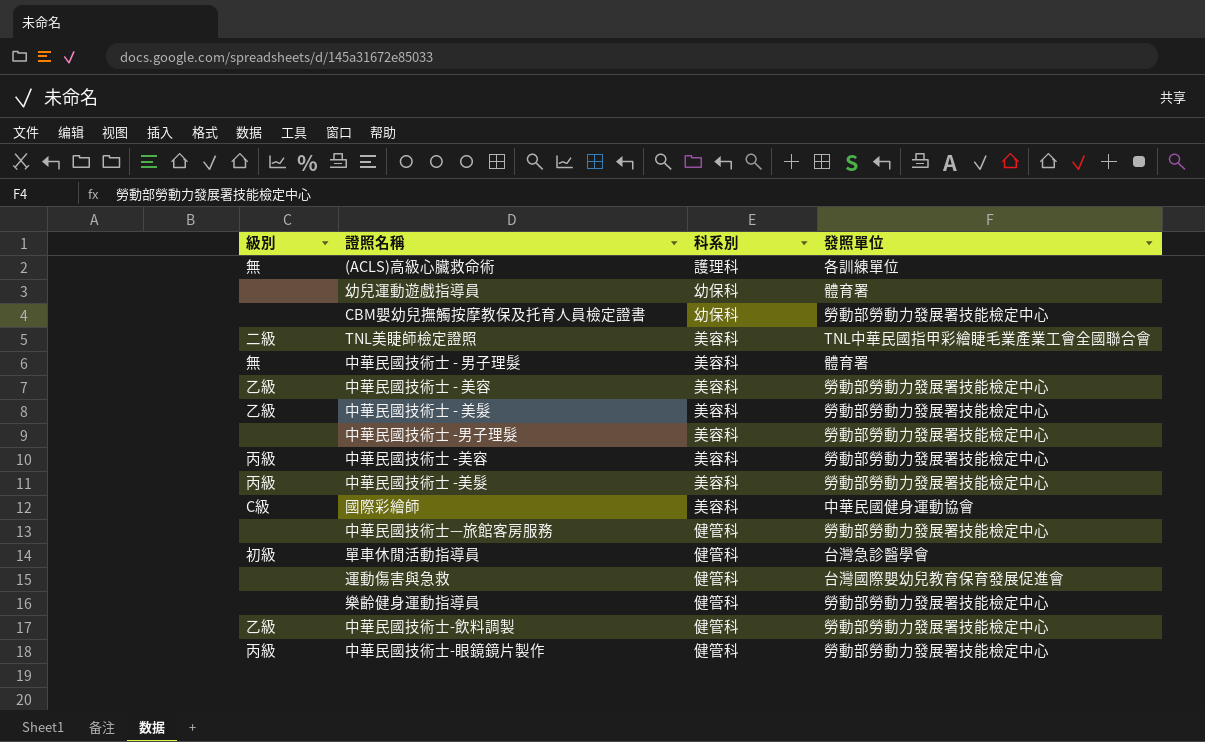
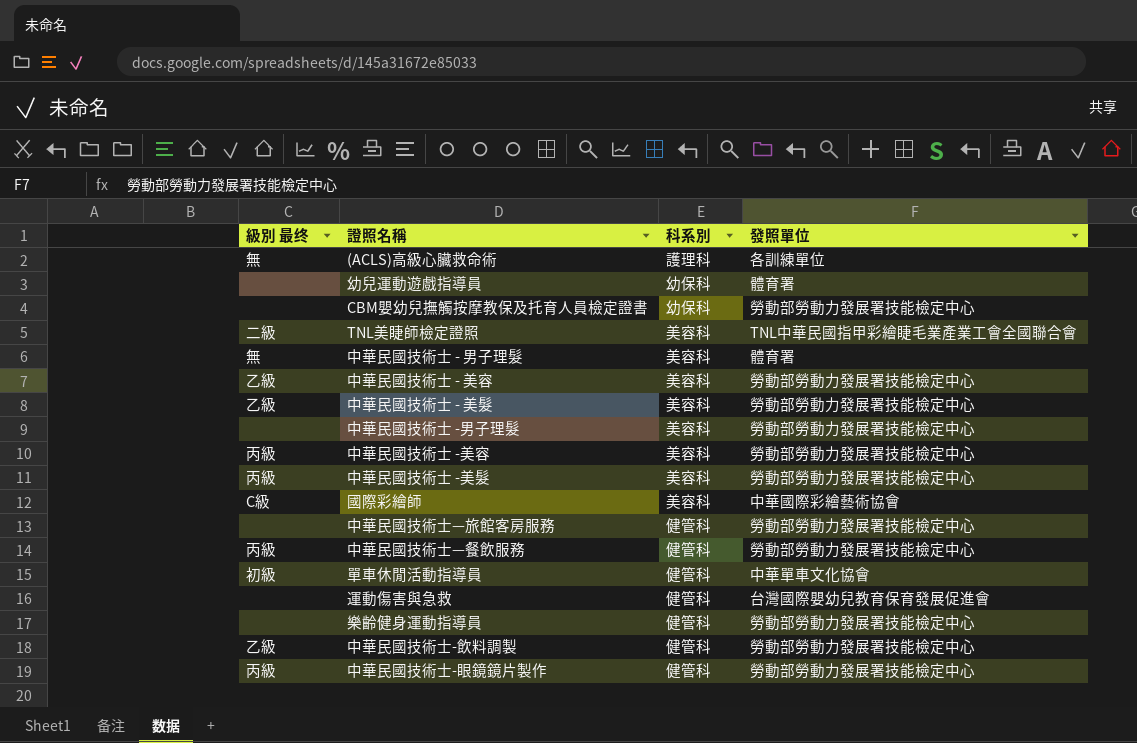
column name: 級別 -> 級別 最终
國際彩繪師 | 發照單位: 中華民國健身運動協會 -> 中華國際彩繪藝術協會
row 中華民國技術士—餐飲服務: none -> 丙級 | 健管科 | 勞動部勞動力發展署技能檢定中心
單車休閒活動指導員 | 發照單位: 台灣急診醫學會 -> 中華單車文化協會

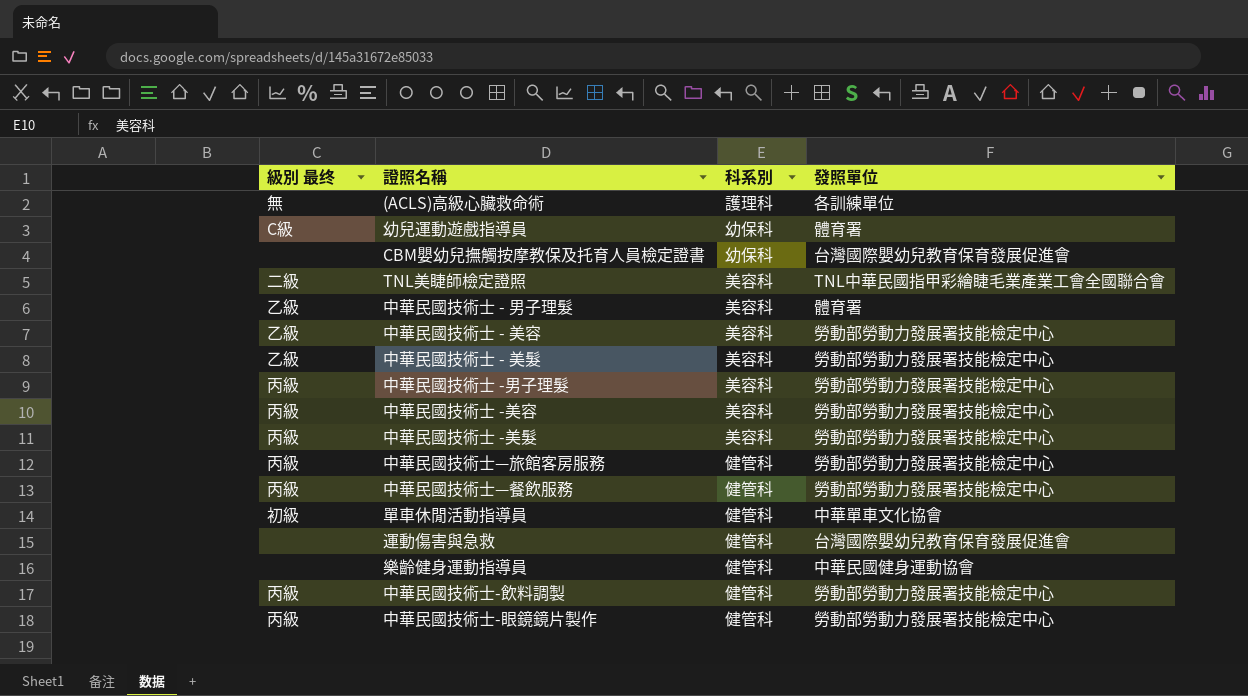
row 國際彩繪師: C級 | 美容科 | 中華國際彩繪藝術協會 -> none
幼兒運動遊戲指導員 | 級別 最终: none -> C級
CBM嬰幼兒撫觸按摩教保及托育人員檢定證書 | 發照單位: 勞動部勞動力發展署技能檢定中心 -> 台灣國際嬰幼兒教育保育發展促進會
中華民國技術士 - 男子理髮 | 級別 最终: 無 -> 乙級
中華民國技術士 -男子理髮 | 級別 最终: none -> 丙級
中華民國技術士—旅館客房服務 | 級別 最终: none -> 丙級
樂齡健身運動指導員 | 發照單位: 勞動部勞動力發展署技能檢定中心 -> 中華民國健身運動協會
中華民國技術士-飲料調製 | 級別 最终: 乙級 -> 丙級

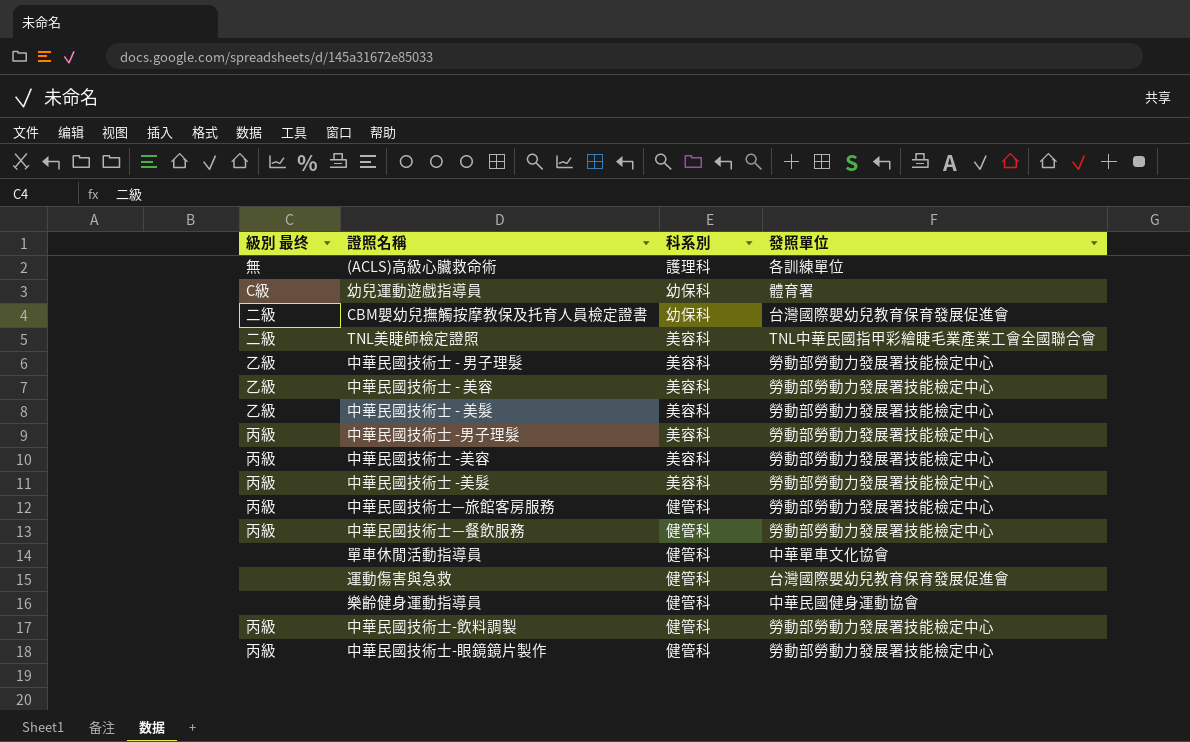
CBM嬰幼兒撫觸按摩教保及托育人員檢定證書 | 級別 最终: none -> 二級
中華民國技術士 - 男子理髮 | 發照單位: 體育署 -> 勞動部勞動力發展署技能檢定中心
單車休閒活動指導員 | 級別 最终: 初級 -> none

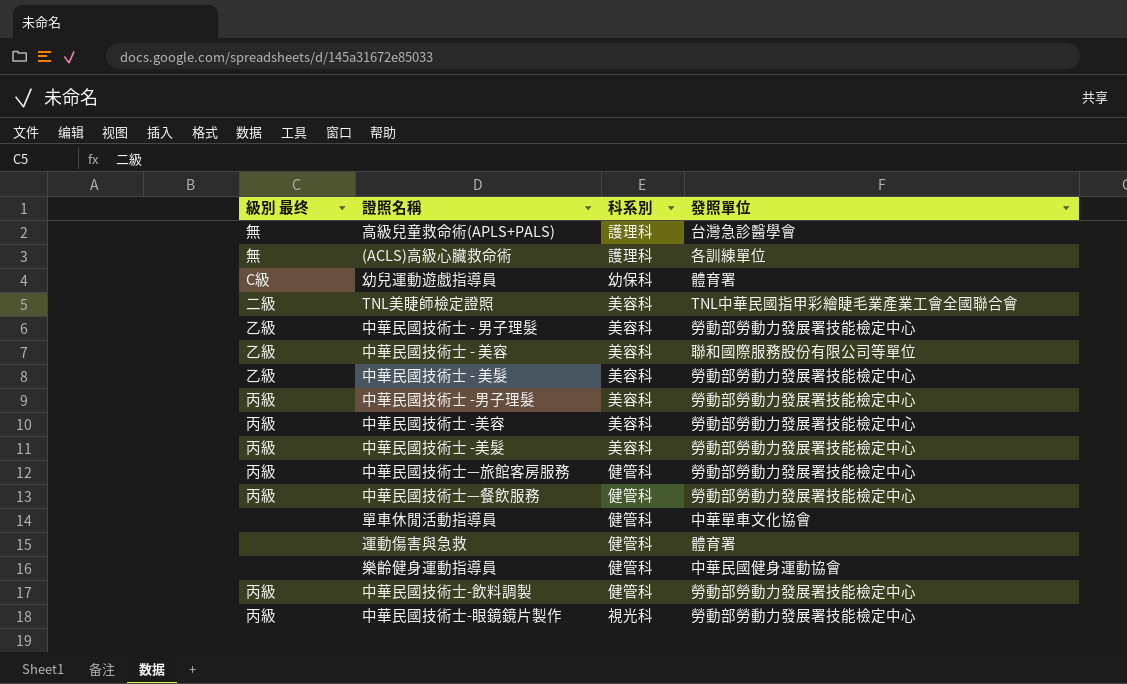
row CBM嬰幼兒撫觸按摩教保及托育人員檢定證書: 二級 | 幼保科 | 台灣國際嬰幼兒教育保育發展促進會 -> none
row 高級兒童救命術(APLS+PALS): none -> 無 | 護理科 | 台灣急診醫學會
中華民國技術士 - 美容 | 發照單位: 勞動部勞動力發展署技能檢定中心 -> 聯和國際服務股份有限公司等單位
運動傷害與急救 | 發照單位: 台灣國際嬰幼兒教育保育發展促進會 -> 體育署
中華民國技術士-眼鏡鏡片製作 | 科系別: 健管科 -> 視光科

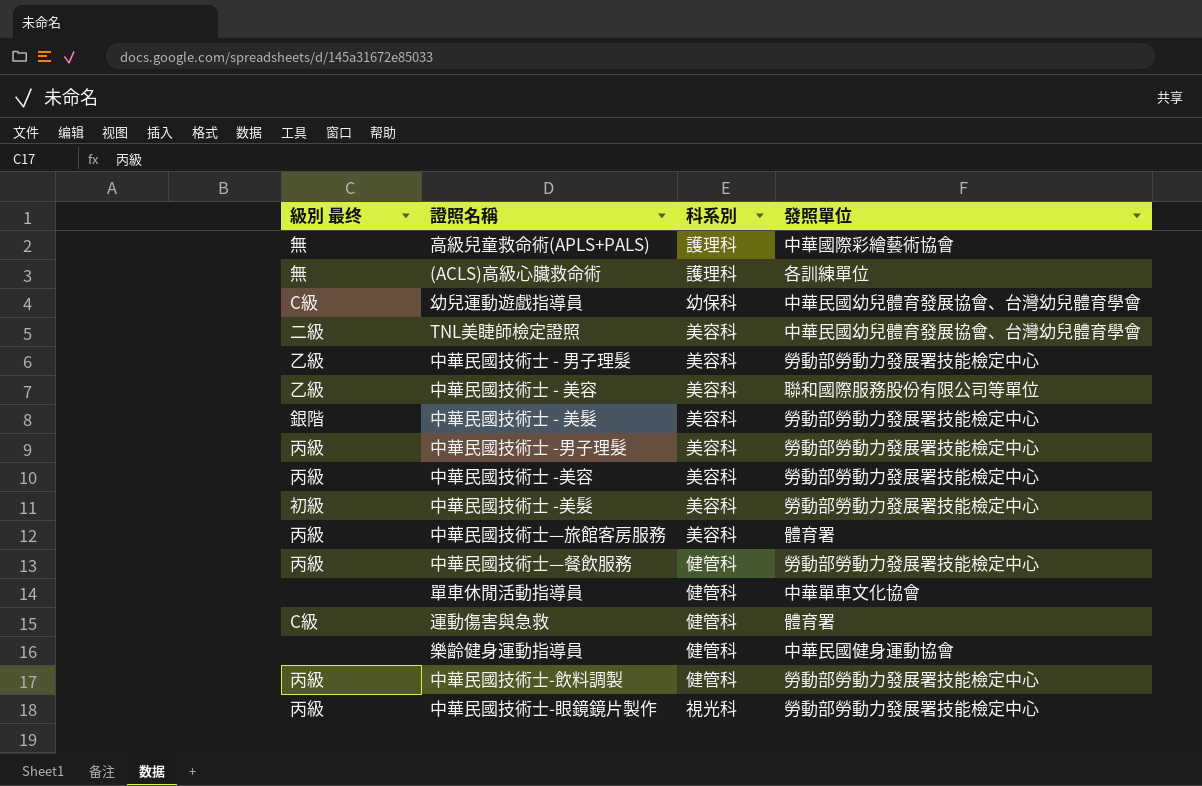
高級兒童救命術(APLS+PALS) | 發照單位: 台灣急診醫學會 -> 中華國際彩繪藝術協會
幼兒運動遊戲指導員 | 發照單位: 體育署 -> 中華民國幼兒體育發展協會、台灣幼兒體育學會
TNL美睫師檢定證照 | 發照單位: TNL中華民國指甲彩繪睫毛業產業工會全國聯合會 -> 中華民國幼兒體育發展協會、台灣幼兒體育學會
中華民國技術士 - 美髮 | 級別 最终: 乙級 -> 銀階
中華民國技術士 -美髮 | 級別 最终: 丙級 -> 初級
中華民國技術士—旅館客房服務 | 科系別: 健管科 -> 美容科
中華民國技術士—旅館客房服務 | 發照單位: 勞動部勞動力發展署技能檢定中心 -> 體育署
運動傷害與急救 | 級別 最终: none -> C級

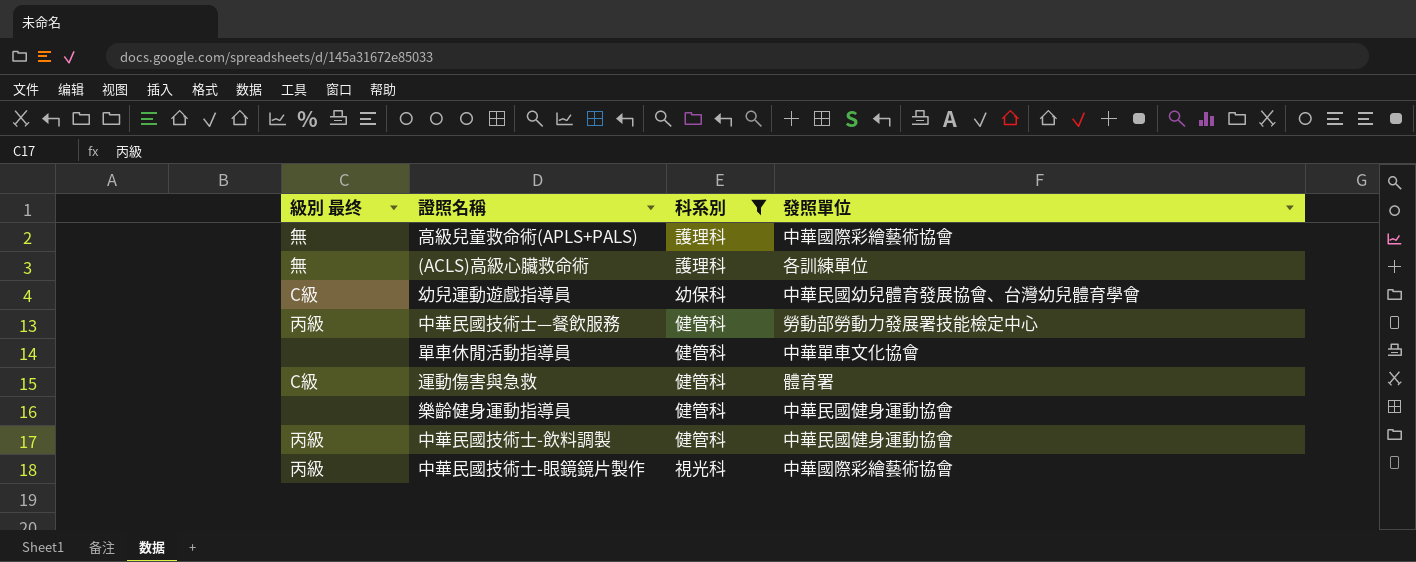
filter: none -> 科系別 != 美容科
中華民國技術士-飲料調製 | 發照單位: 勞動部勞動力發展署技能檢定中心 -> 中華民國健身運動協會
中華民國技術士-眼鏡鏡片製作 | 發照單位: 勞動部勞動力發展署技能檢定中心 -> 中華國際彩繪藝術協會

